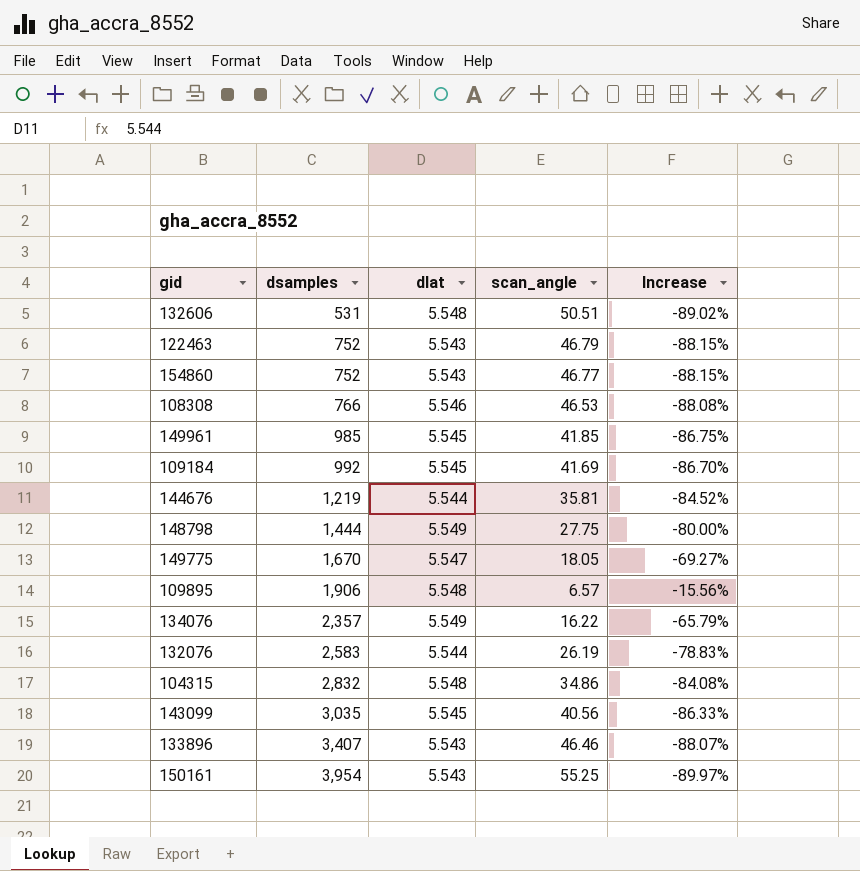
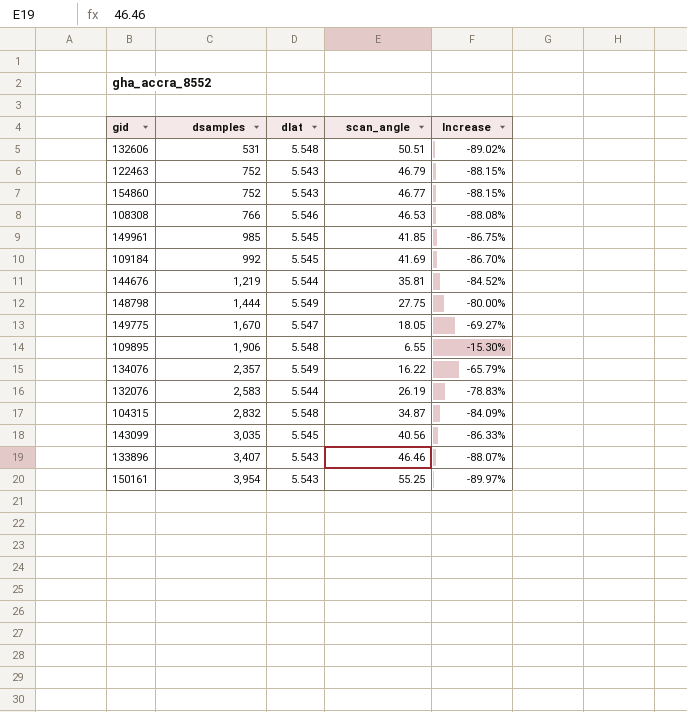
109895 | scan_angle: 6.57 -> 6.55
109895 | Increase: -15.56% -> -15.30%
104315 | scan_angle: 34.86 -> 34.87
104315 | Increase: -84.08% -> -84.09%

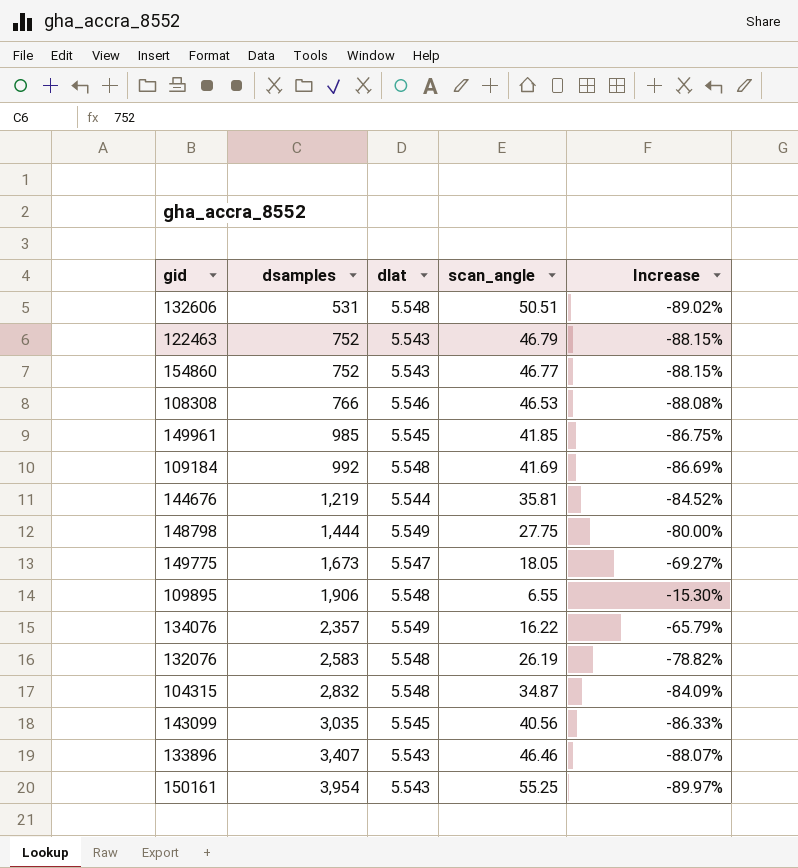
109184 | dlat: 5.545 -> 5.548
109184 | Increase: -86.70% -> -86.69%
149775 | dsamples: 1,670 -> 1,673
132076 | dlat: 5.544 -> 5.548
132076 | Increase: -78.83% -> -78.82%

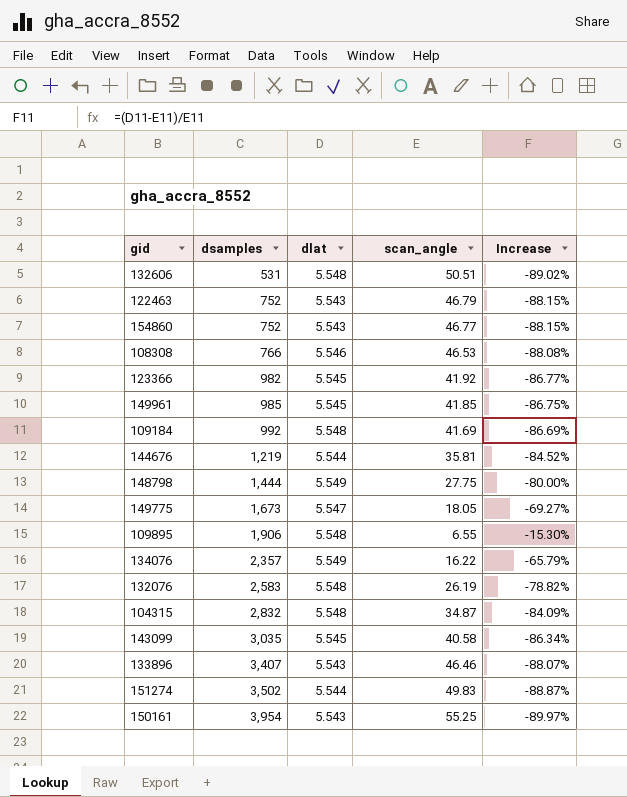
row 123366: none -> 982 | 5.545 | 41.92 | -86.77%
143099 | scan_angle: 40.56 -> 40.58
143099 | Increase: -86.33% -> -86.34%
row 151274: none -> 3,502 | 5.544 | 49.83 | -88.87%

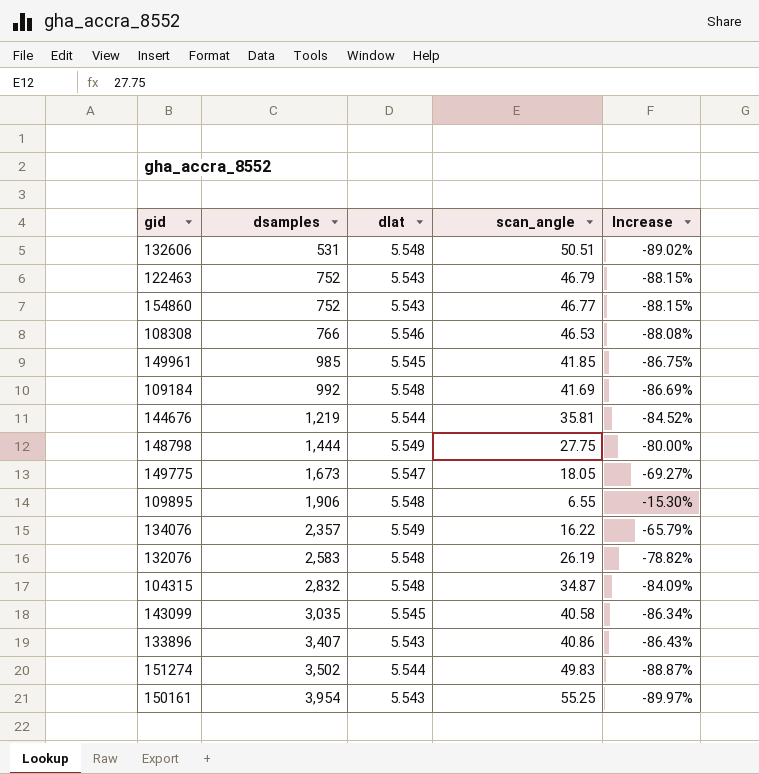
row 123366: 982 | 5.545 | 41.92 | -86.77% -> none
133896 | scan_angle: 46.46 -> 40.86
133896 | Increase: -88.07% -> -86.43%

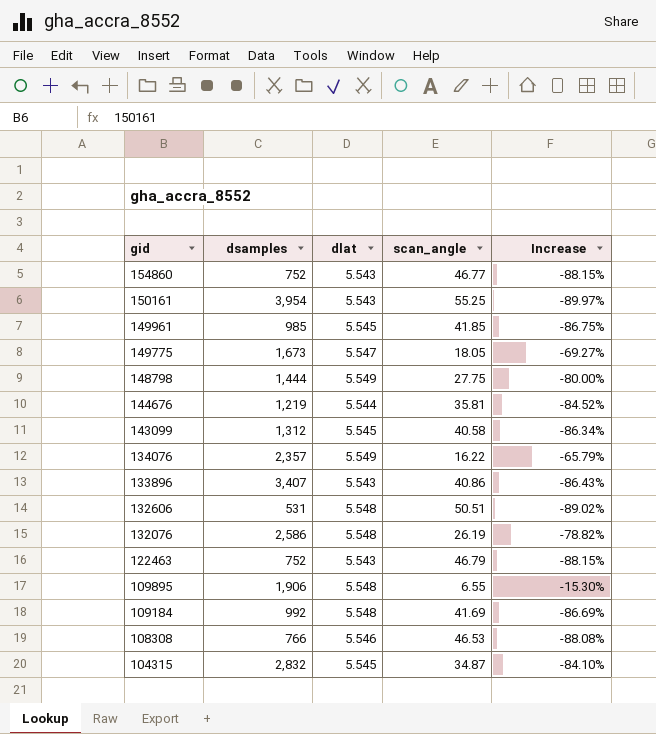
row order: dsamples ascending -> gid descending
row 151274: 3,502 | 5.544 | 49.83 | -88.87% -> none
143099 | dsamples: 3,035 -> 1,312
132076 | dsamples: 2,583 -> 2,586
104315 | dlat: 5.548 -> 5.545
104315 | Increase: -84.09% -> -84.10%

